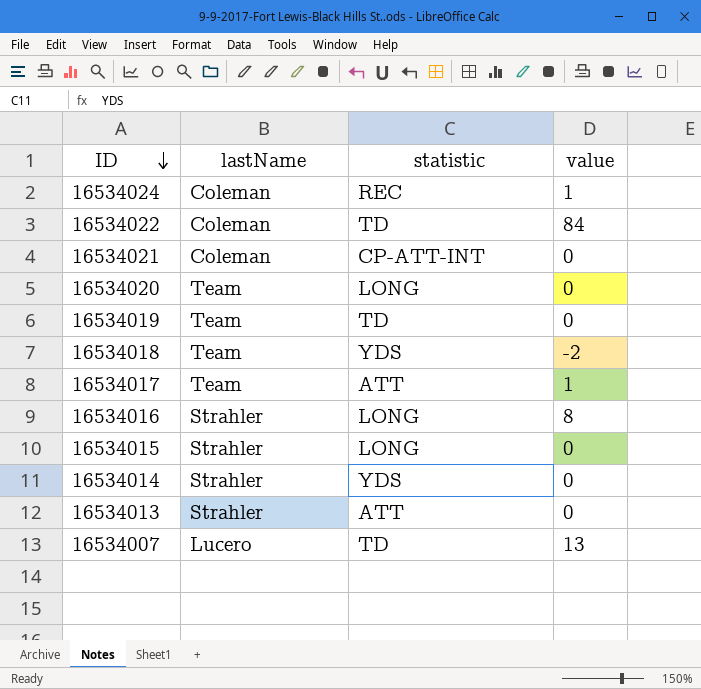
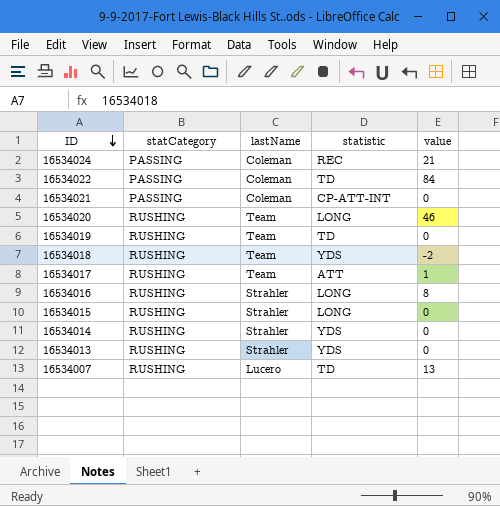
column statCategory | position: none -> 2
16534024 | value: 1 -> 21
16534020 | value: 0 -> 46
16534013 | statistic: ATT -> YDS

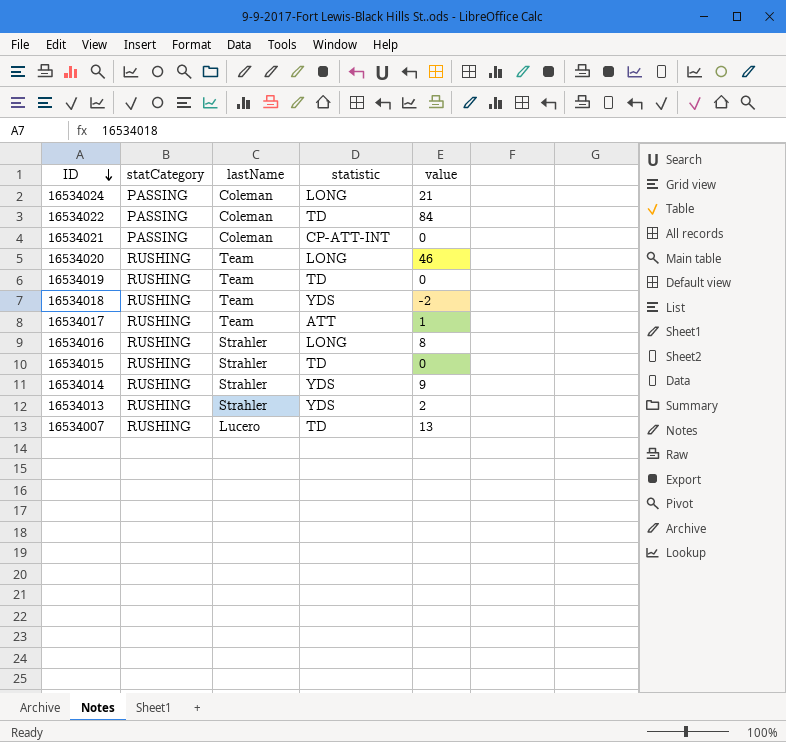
16534024 | statistic: REC -> LONG
16534015 | statistic: LONG -> TD
16534014 | value: 0 -> 9
16534013 | value: 0 -> 2

